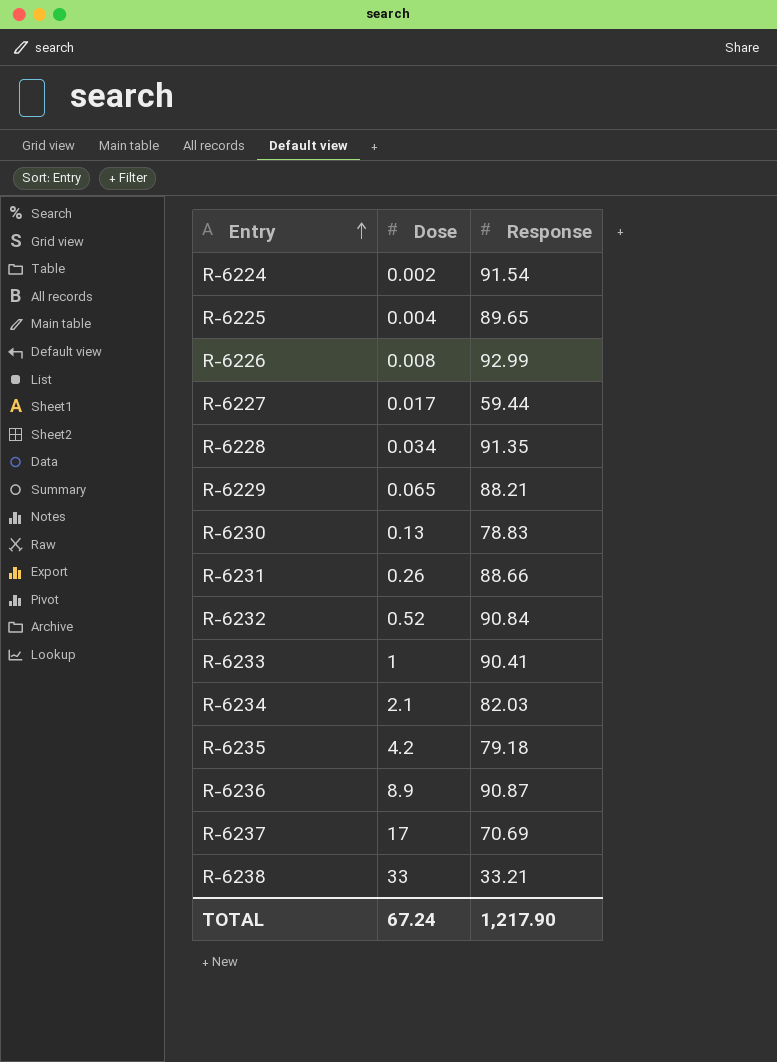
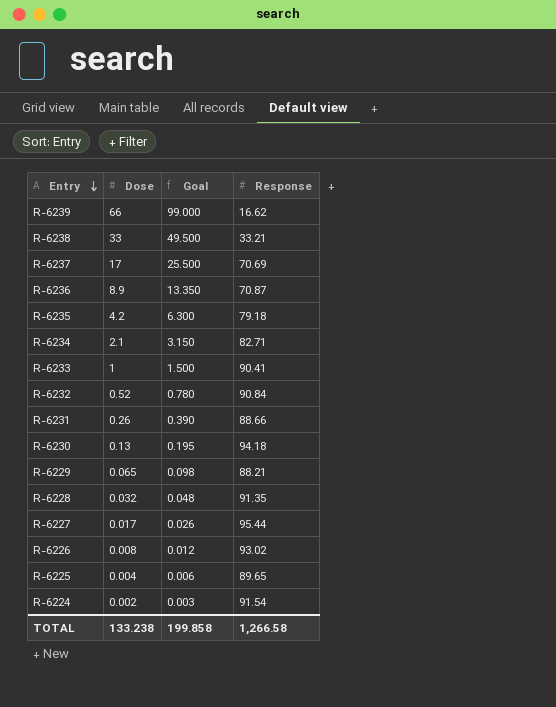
row order: Entry ascending -> Entry descending
column Goal | formula: none -> [Dose] * 1.5
row R-6239: none -> 66 | 99.000 | 16.62
R-6236 | Response: 90.87 -> 70.87
R-6234 | Response: 82.03 -> 82.71
R-6230 | Response: 78.83 -> 94.18
R-6228 | Dose: 0.034 -> 0.032
R-6227 | Response: 59.44 -> 95.44
R-6226 | Response: 92.99 -> 93.02
TOTAL | Dose: 67.24 -> 133.238
TOTAL | Response: 1,217.90 -> 1,266.58

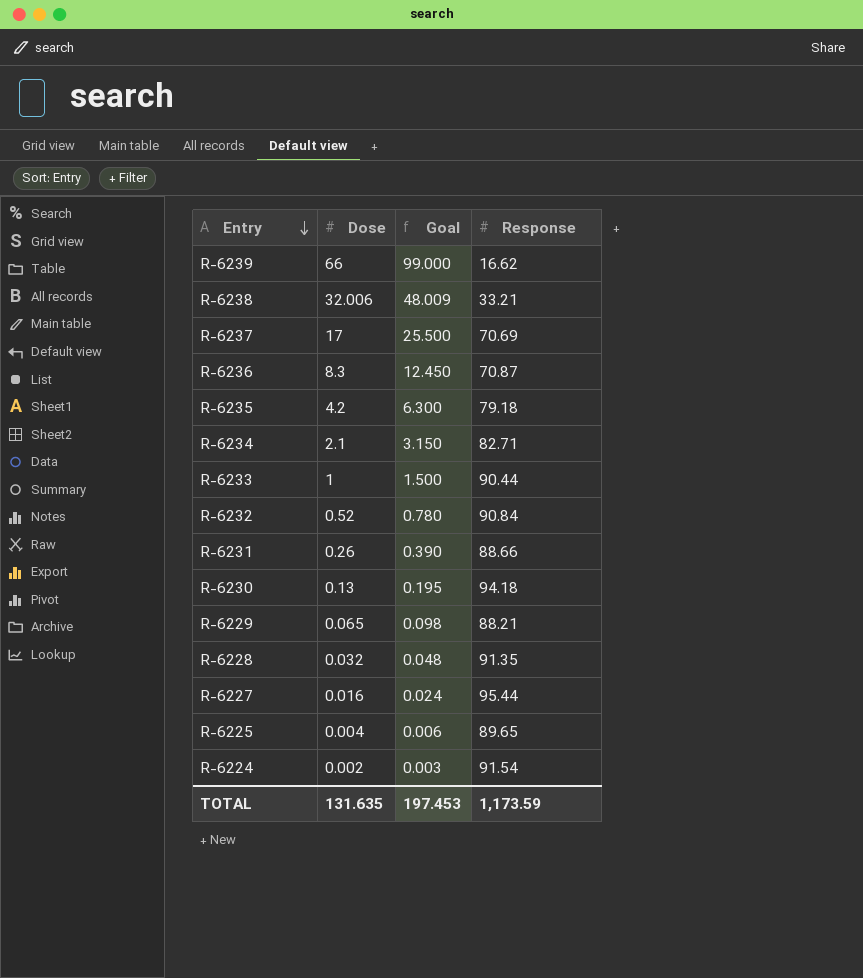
row R-6226: 0.008 | 0.012 | 93.02 -> none
R-6238 | Dose: 33 -> 32.006
R-6238 | Goal: 49.500 -> 48.009
R-6236 | Dose: 8.9 -> 8.3
R-6236 | Goal: 13.350 -> 12.450
R-6233 | Response: 90.41 -> 90.44
R-6227 | Dose: 0.017 -> 0.016
R-6227 | Goal: 0.026 -> 0.024
TOTAL | Dose: 133.238 -> 131.635
TOTAL | Goal: 199.858 -> 197.453
TOTAL | Response: 1,266.58 -> 1,173.59

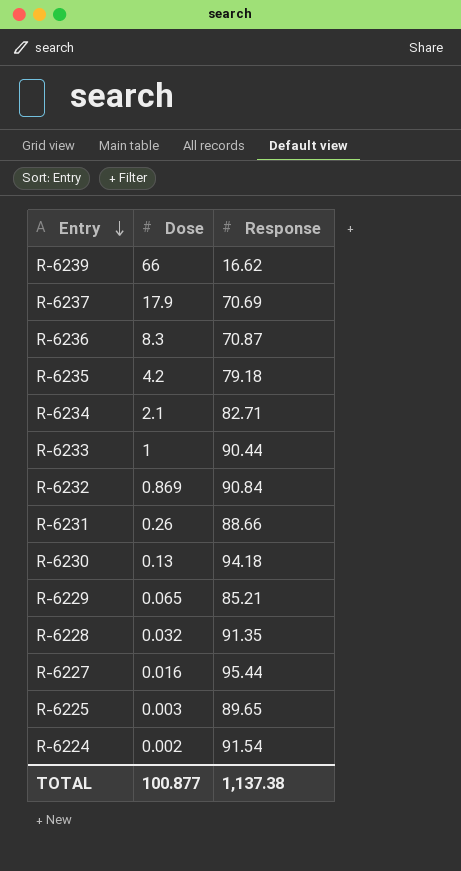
column Goal | formula: [Dose] * 1.5 -> none
row R-6238: 32.006 | 48.009 | 33.21 -> none
R-6237 | Dose: 17 -> 17.9
R-6232 | Dose: 0.52 -> 0.869
R-6229 | Response: 88.21 -> 85.21
R-6225 | Dose: 0.004 -> 0.003
TOTAL | Dose: 131.635 -> 100.877
TOTAL | Response: 1,173.59 -> 1,137.38

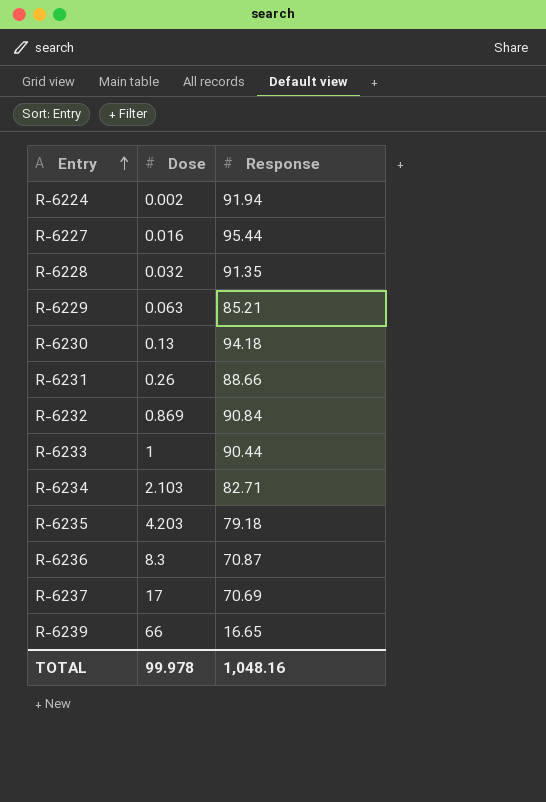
row order: Entry descending -> Entry ascending
row R-6225: 0.003 | 89.65 -> none
R-6224 | Response: 91.54 -> 91.94
R-6229 | Dose: 0.065 -> 0.063
R-6234 | Dose: 2.1 -> 2.103
R-6235 | Dose: 4.2 -> 4.203
R-6237 | Dose: 17.9 -> 17
R-6239 | Response: 16.62 -> 16.65
TOTAL | Dose: 100.877 -> 99.978
TOTAL | Response: 1,137.38 -> 1,048.16

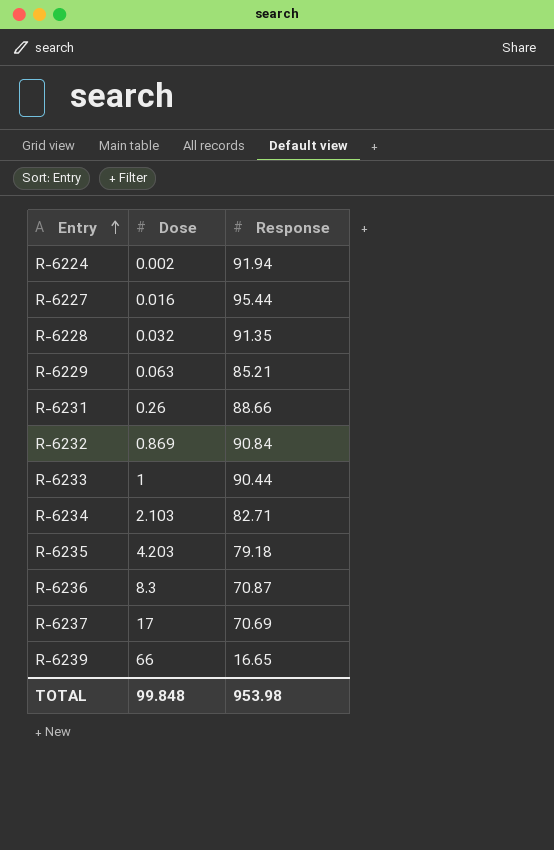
row R-6230: 0.13 | 94.18 -> none
TOTAL | Dose: 99.978 -> 99.848
TOTAL | Response: 1,048.16 -> 953.98

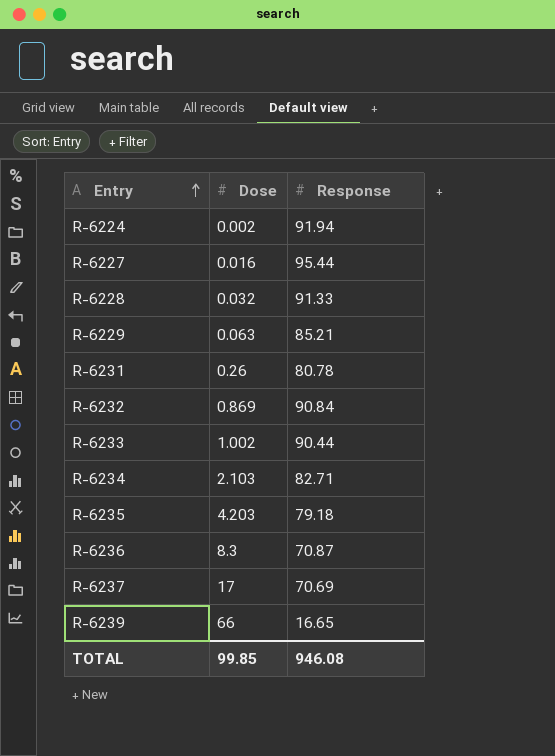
R-6228 | Response: 91.35 -> 91.33
R-6231 | Response: 88.66 -> 80.78
R-6233 | Dose: 1 -> 1.002
TOTAL | Dose: 99.848 -> 99.85
TOTAL | Response: 953.98 -> 946.08

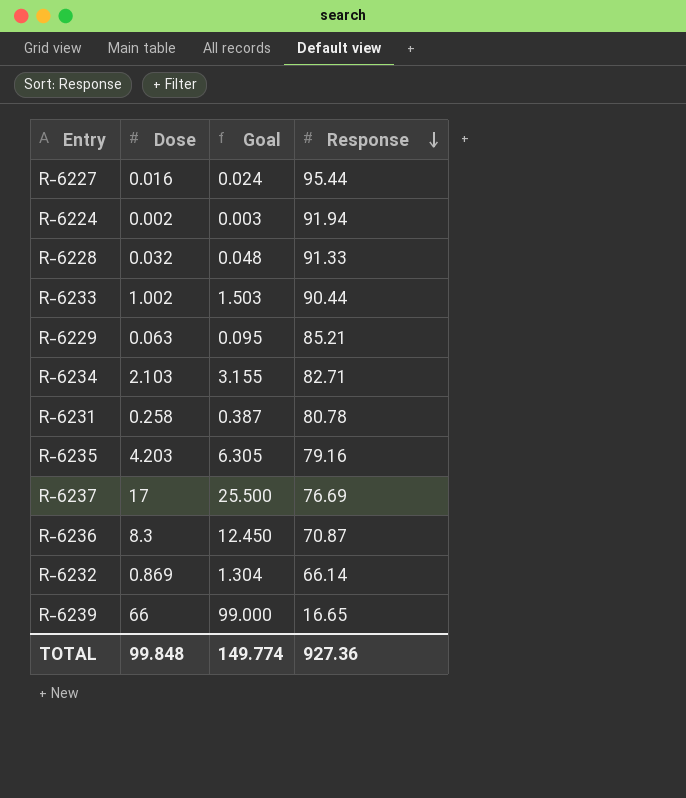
row order: Entry ascending -> Response descending
column Goal | formula: none -> [Dose] * 1.5
R-6231 | Dose: 0.26 -> 0.258
R-6235 | Response: 79.18 -> 79.16
R-6237 | Response: 70.69 -> 76.69
R-6232 | Response: 90.84 -> 66.14
TOTAL | Dose: 99.85 -> 99.848
TOTAL | Response: 946.08 -> 927.36

